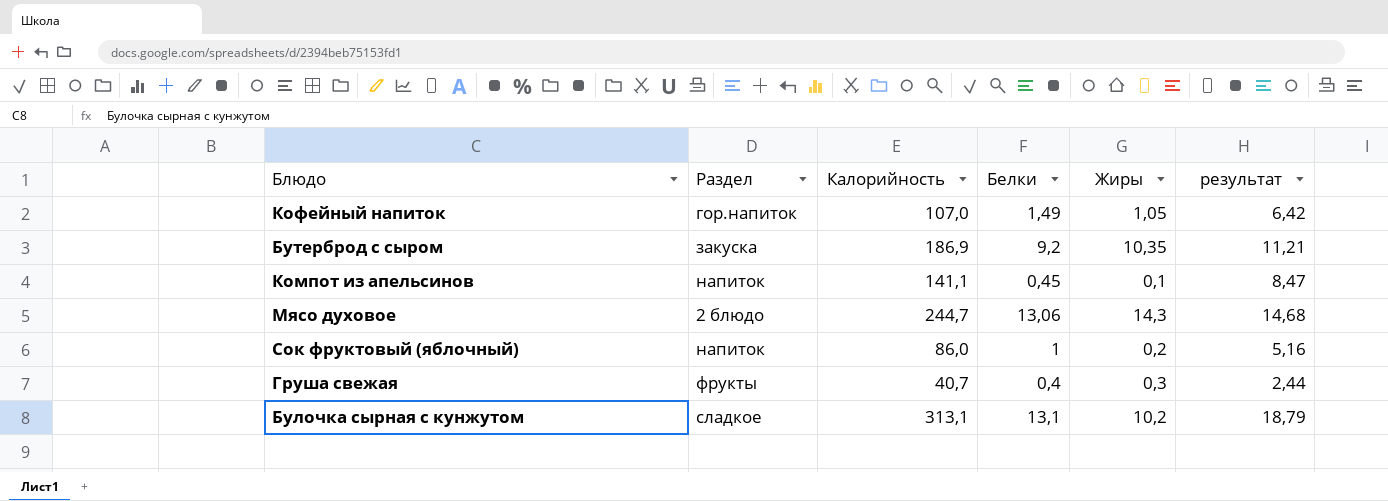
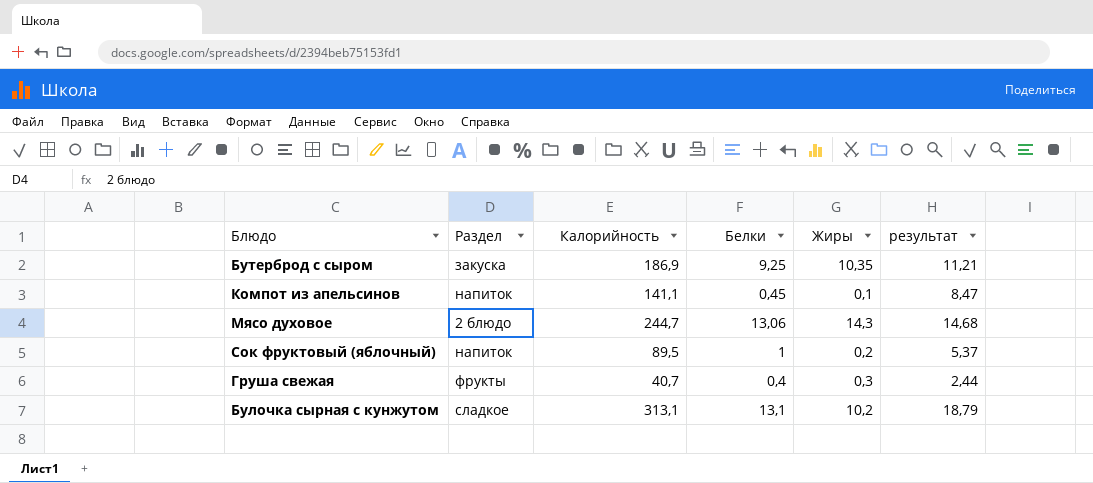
row Кофейный напиток: гор.напиток | 107,0 | 1,49 | 1,05 | 6,42 -> none
Бутерброд с сыром | Белки: 9,2 -> 9,25
Сок фруктовый (яблочный) | Калорийность: 86,0 -> 89,5
Сок фруктовый (яблочный) | результат: 5,16 -> 5,37

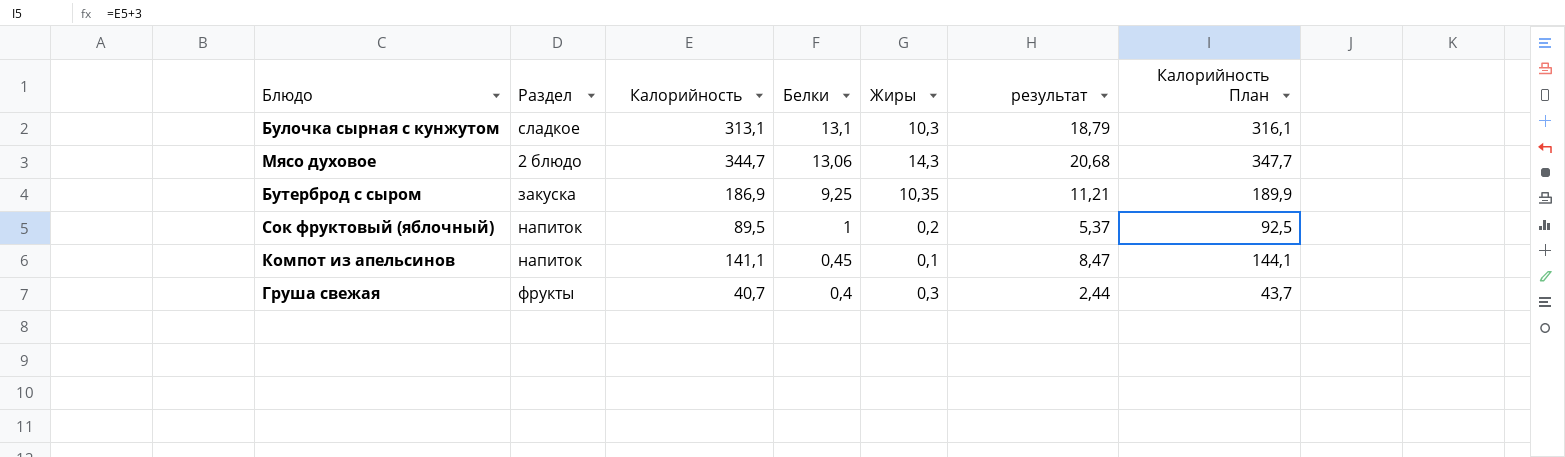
row order: none -> Белки descending
column Калорийность План | formula: none -> [Калорийность] + 3
Булочка сырная с кунжутом | Жиры: 10,2 -> 10,3
Мясо духовое | Калорийность: 244,7 -> 344,7
Мясо духовое | результат: 14,68 -> 20,68

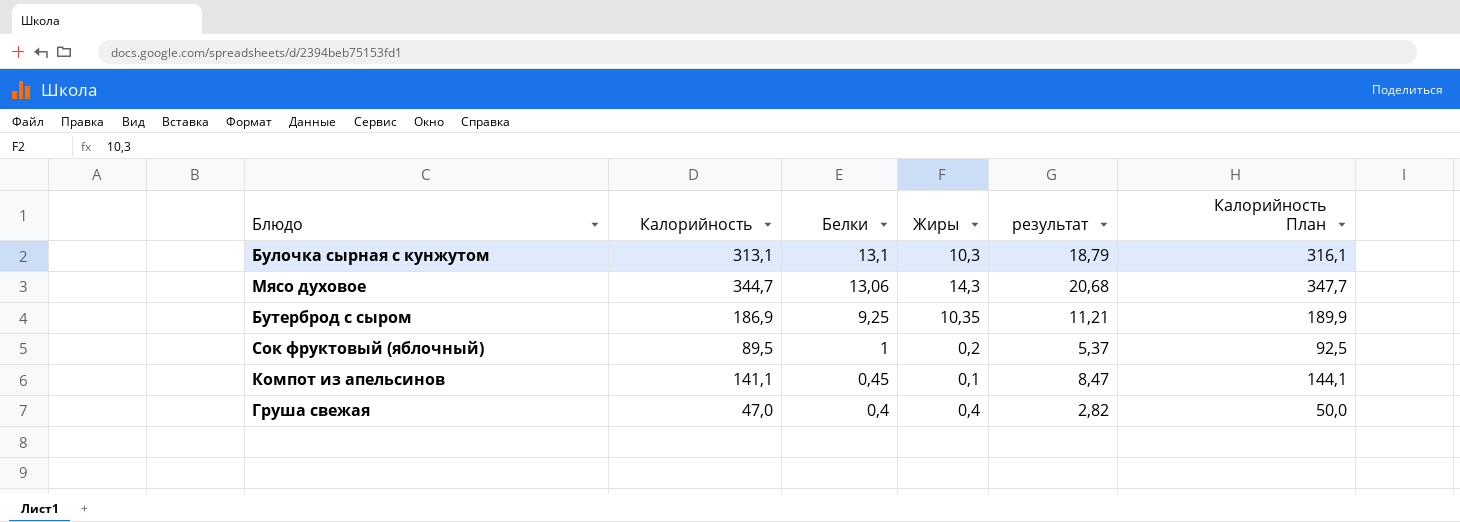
column Раздел | position: 2 -> none
Груша свежая | Калорийность: 40,7 -> 47,0
Груша свежая | Жиры: 0,3 -> 0,4
Груша свежая | результат: 2,44 -> 2,82
Груша свежая | Калорийность План: 43,7 -> 50,0

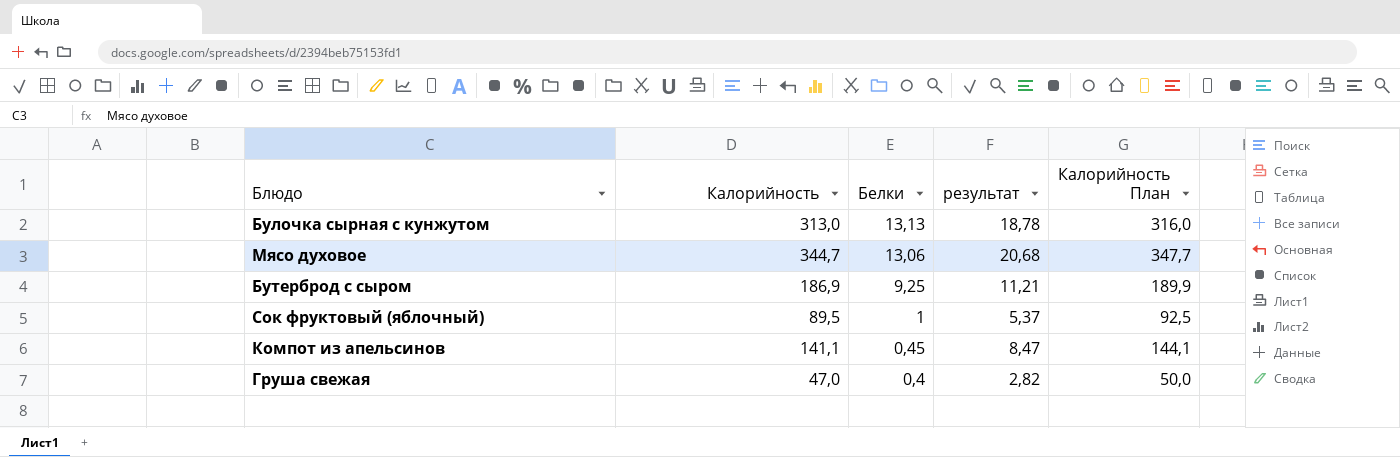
column Жиры | position: 4 -> none
Булочка сырная с кунжутом | Калорийность: 313,1 -> 313,0
Булочка сырная с кунжутом | Белки: 13,1 -> 13,13
Булочка сырная с кунжутом | результат: 18,79 -> 18,78
Булочка сырная с кунжутом | Калорийность План: 316,1 -> 316,0

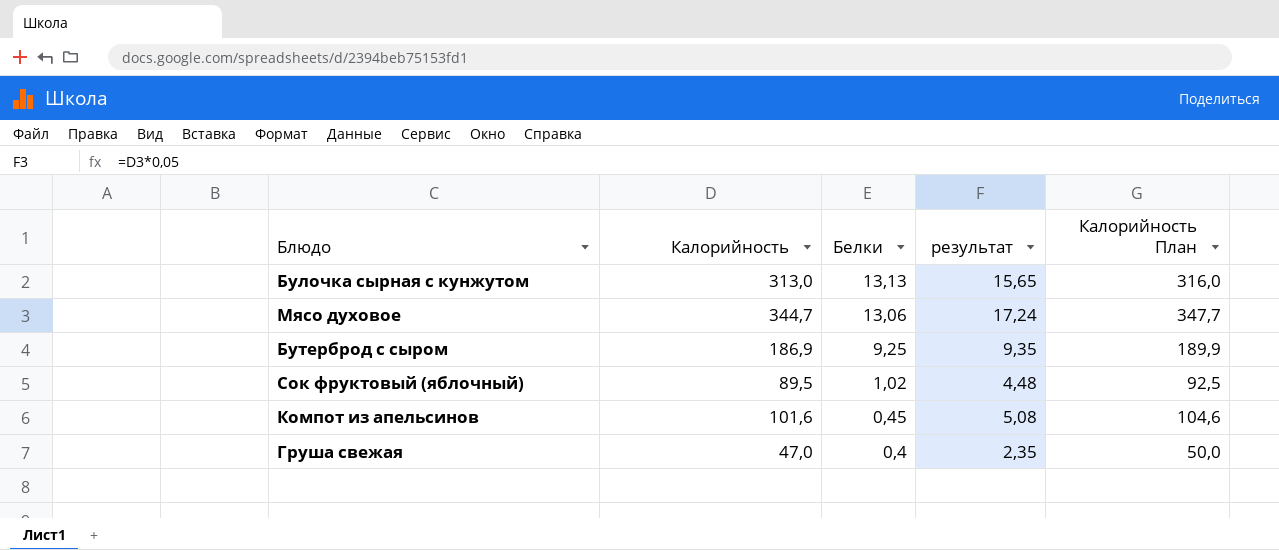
column результат | formula: [Калорийность] * 0,06 -> [Калорийность] * 0,05
Сок фруктовый (яблочный) | Белки: 1 -> 1,02
Компот из апельсинов | Калорийность: 141,1 -> 101,6
Компот из апельсинов | Калорийность План: 144,1 -> 104,6

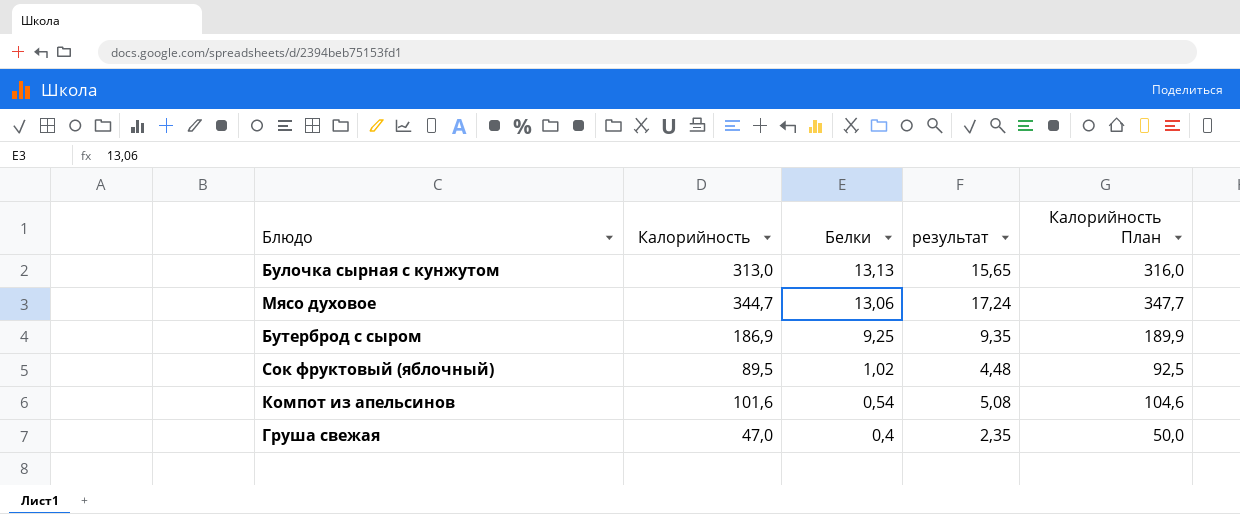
Компот из апельсинов | Белки: 0,45 -> 0,54

